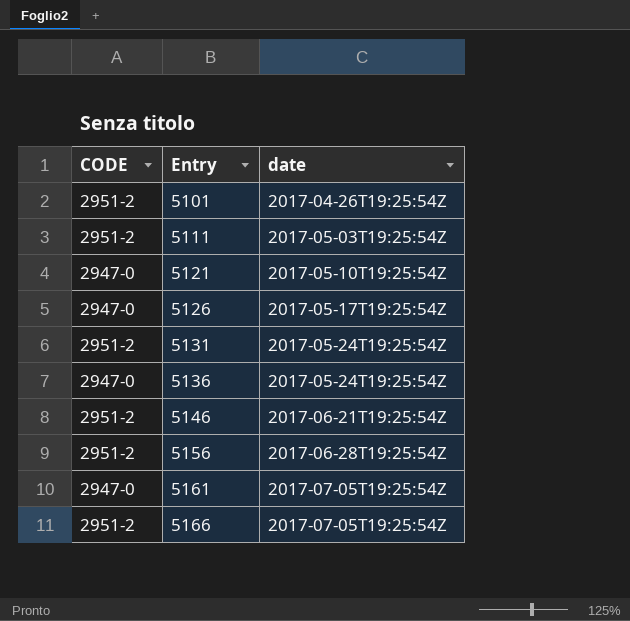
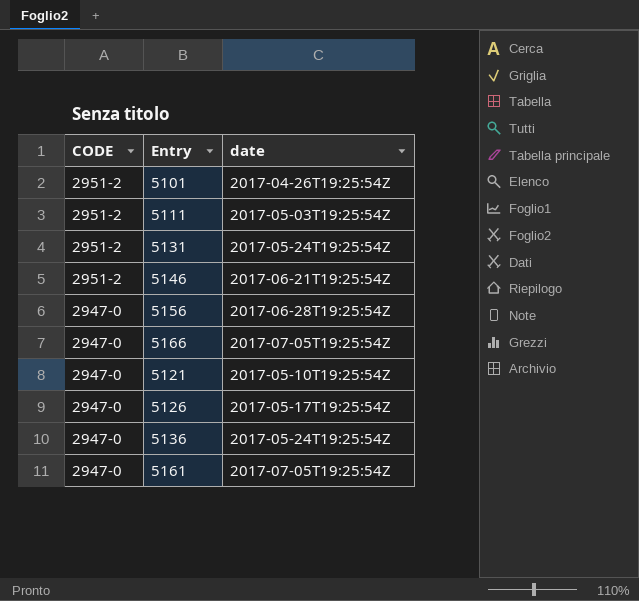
row order: Entry ascending -> CODE descending
5156 | CODE: 2951-2 -> 2947-0
5166 | CODE: 2951-2 -> 2947-0

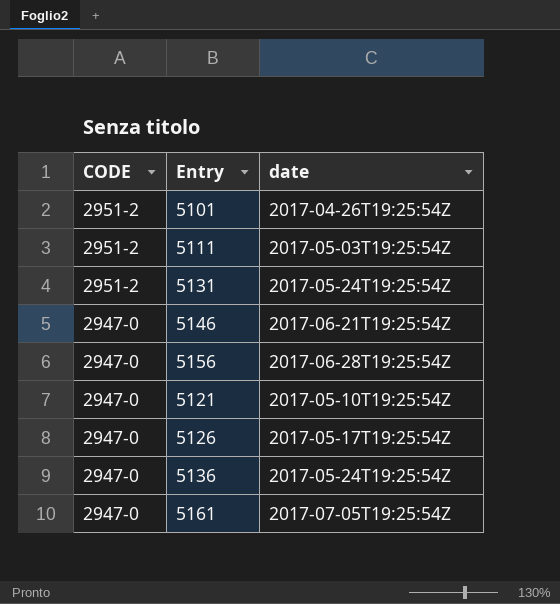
row 5166: 2947-0 | 2017-07-05T19:25:54Z -> none
5146 | CODE: 2951-2 -> 2947-0

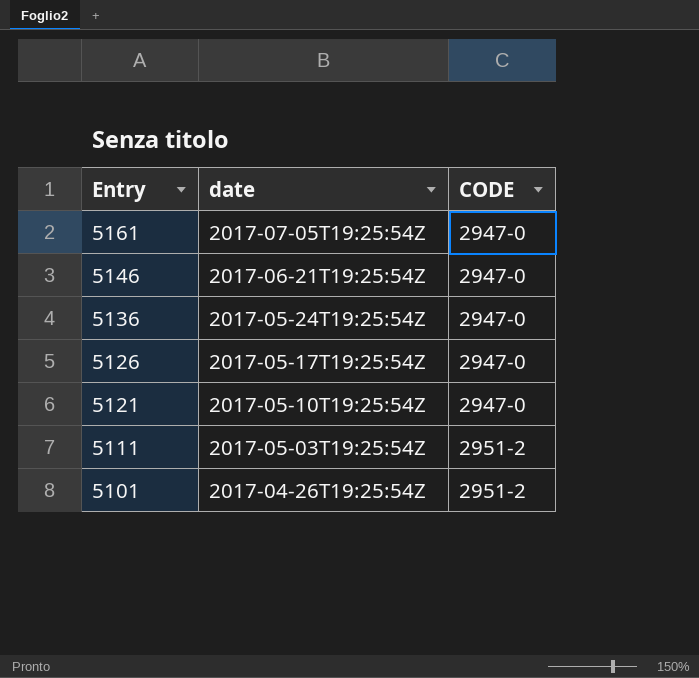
row order: CODE descending -> Entry descending
column CODE | position: 1 -> 3
row 5131: 2951-2 | 2017-05-24T19:25:54Z -> none
row 5156: 2947-0 | 2017-06-28T19:25:54Z -> none

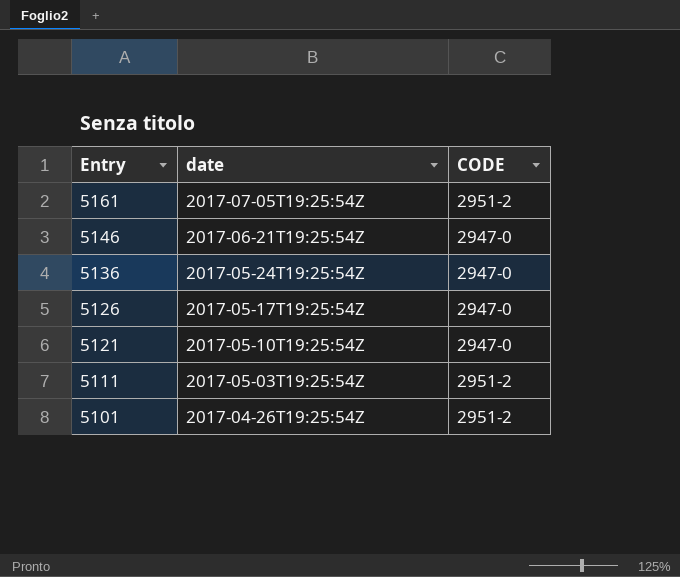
5161 | CODE: 2947-0 -> 2951-2

